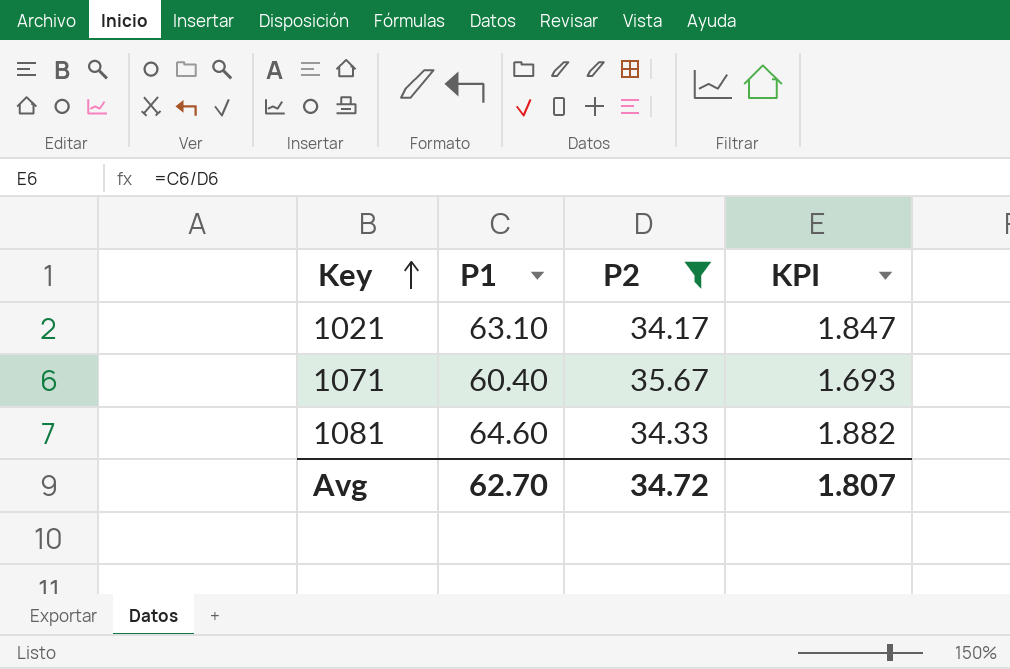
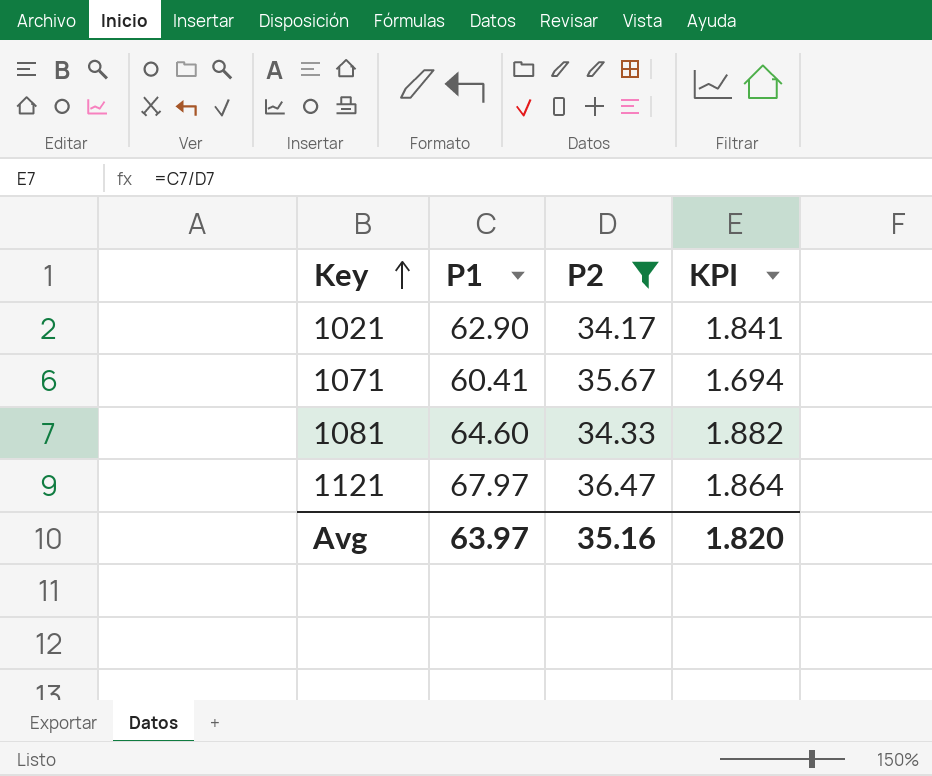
1021 | P1: 63.10 -> 62.90
1021 | KPI: 1.847 -> 1.841
1071 | P1: 60.40 -> 60.41
1071 | KPI: 1.693 -> 1.694
row 1121: none -> 67.97 | 36.47 | 1.864
Avg | P1: 62.70 -> 63.97
Avg | P2: 34.72 -> 35.16
Avg | KPI: 1.807 -> 1.820

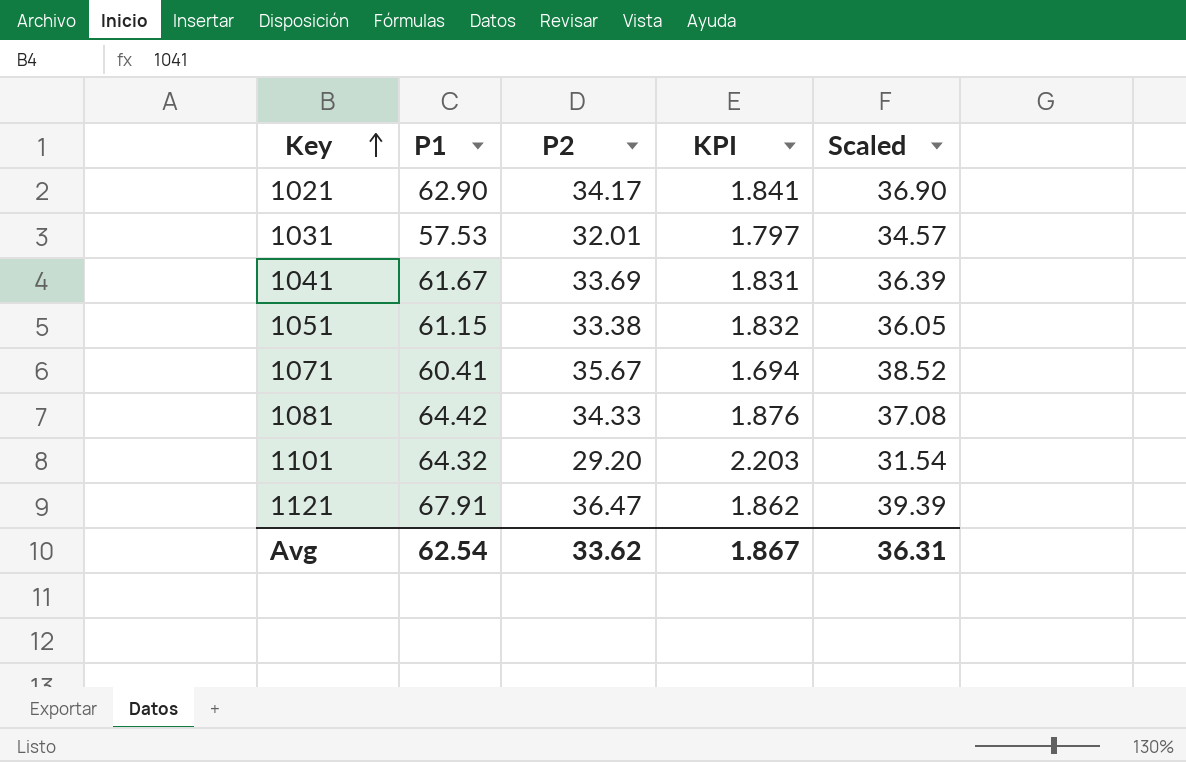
filter: P2 >= 34.17 -> none
column Scaled | formula: none -> [P2] * 1.08
1081 | P1: 64.60 -> 64.42
1081 | KPI: 1.882 -> 1.876
1121 | P1: 67.97 -> 67.91
1121 | KPI: 1.864 -> 1.862
Avg | P1: 63.97 -> 62.54
Avg | P2: 35.16 -> 33.62
Avg | KPI: 1.820 -> 1.867

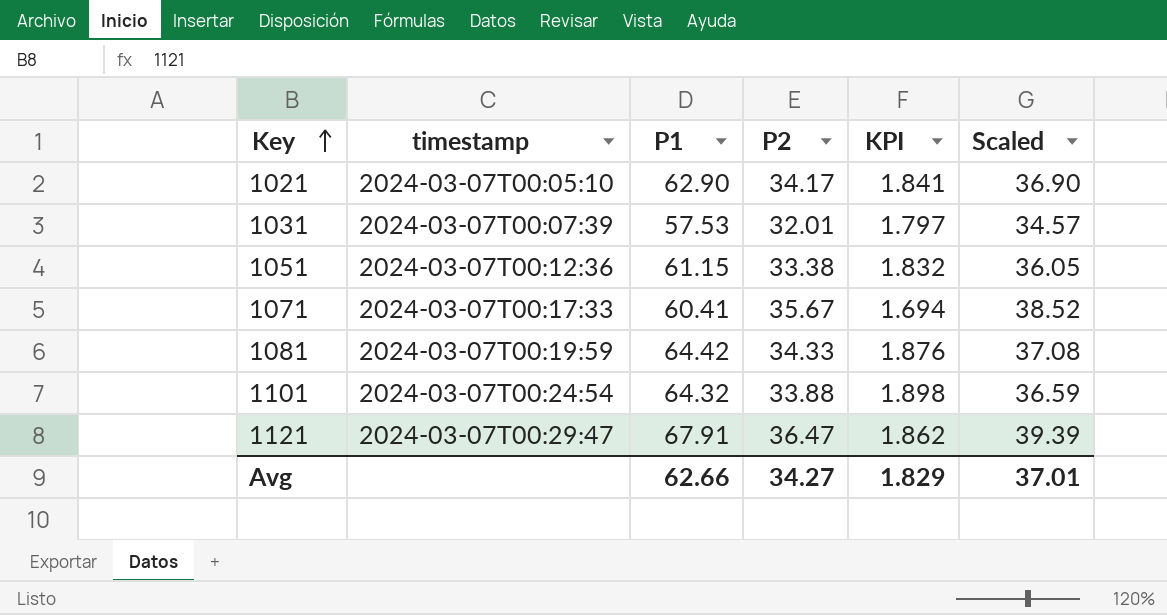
column timestamp | position: none -> 2
row 1041: 61.67 | 33.69 | 1.831 | 36.39 -> none
1101 | P2: 29.20 -> 33.88
1101 | KPI: 2.203 -> 1.898
1101 | Scaled: 31.54 -> 36.59
Avg | P1: 62.54 -> 62.66
Avg | P2: 33.62 -> 34.27
Avg | KPI: 1.867 -> 1.829
Avg | Scaled: 36.31 -> 37.01

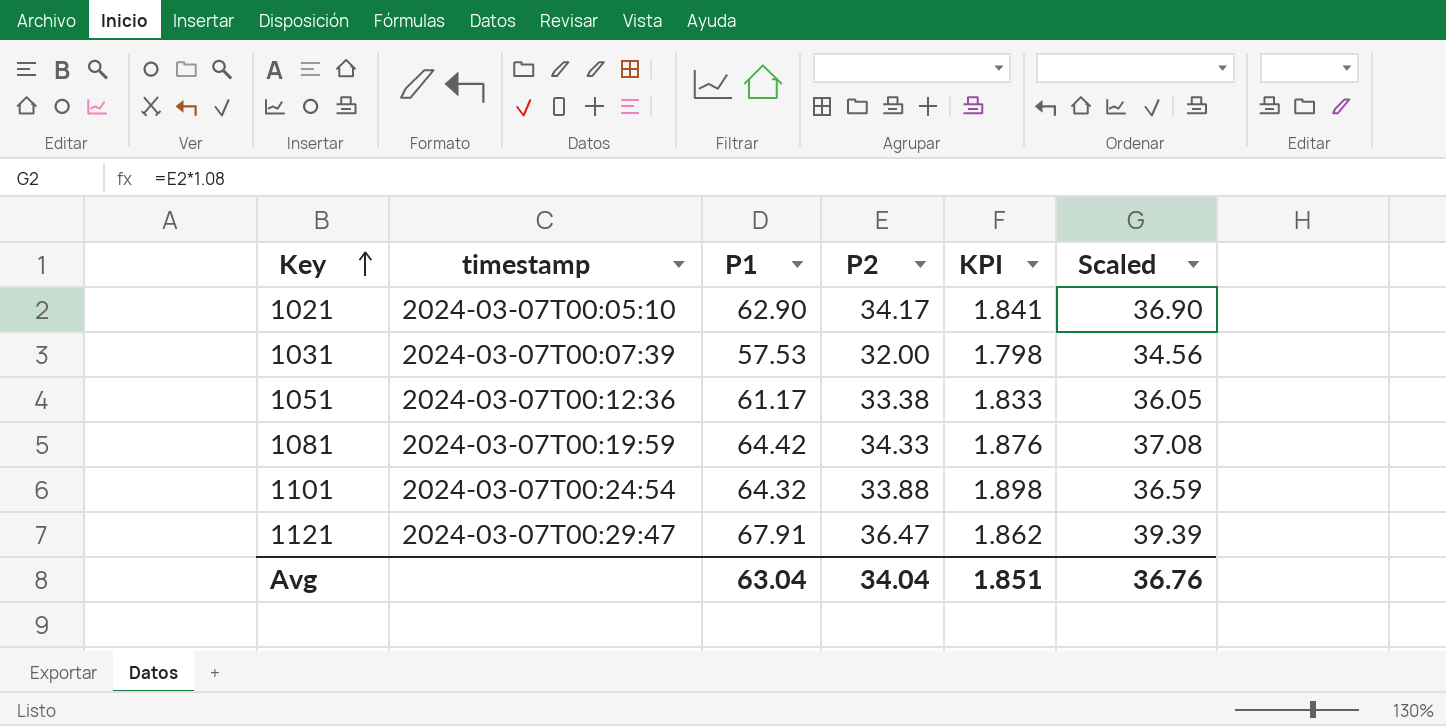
row 1071: 2024-03-07T00:17:33 | 60.41 | 35.67 | 1.694 | 38.52 -> none
1031 | P2: 32.01 -> 32.00
1031 | KPI: 1.797 -> 1.798
1031 | Scaled: 34.57 -> 34.56
1051 | P1: 61.15 -> 61.17
1051 | KPI: 1.832 -> 1.833
Avg | P1: 62.66 -> 63.04
Avg | P2: 34.27 -> 34.04
Avg | KPI: 1.829 -> 1.851
Avg | Scaled: 37.01 -> 36.76

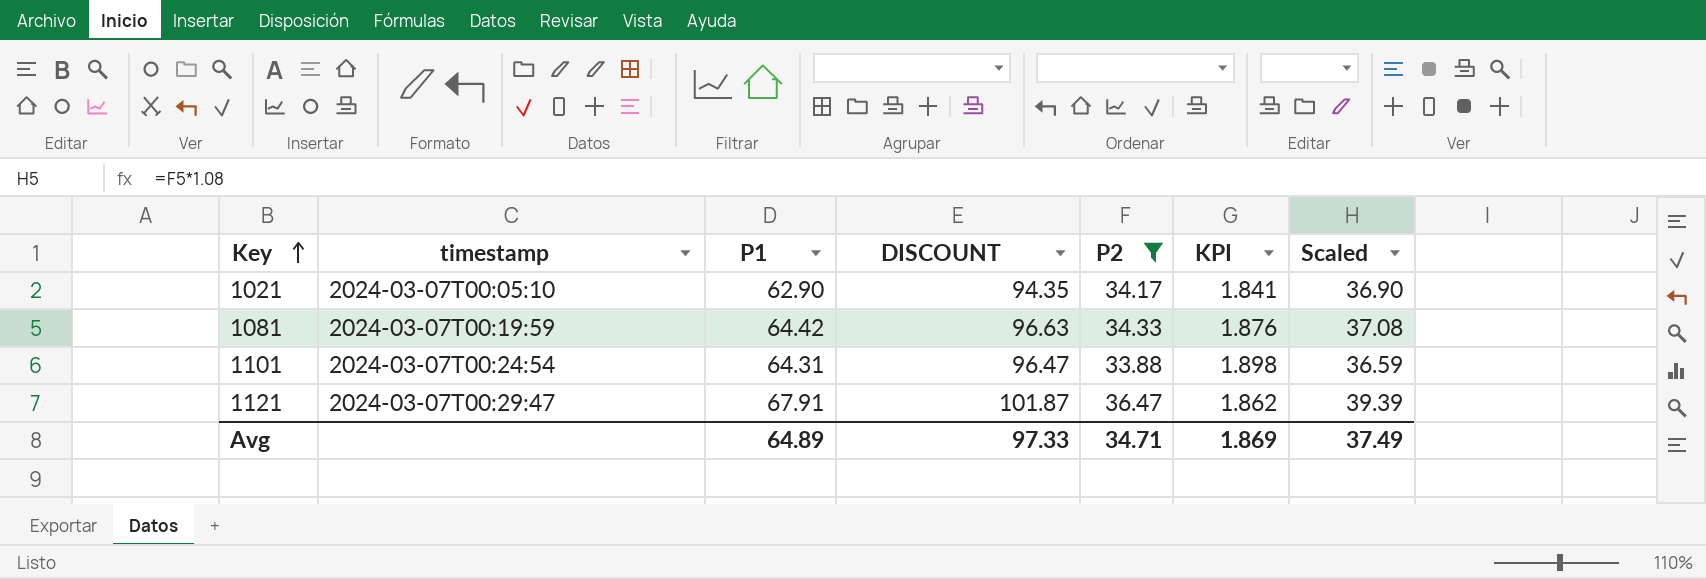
filter: none -> P2 >= 33.88
column DISCOUNT | formula: none -> [P1] * 1.5
1101 | P1: 64.32 -> 64.31
Avg | P1: 63.04 -> 64.89
Avg | P2: 34.04 -> 34.71
Avg | KPI: 1.851 -> 1.869
Avg | Scaled: 36.76 -> 37.49

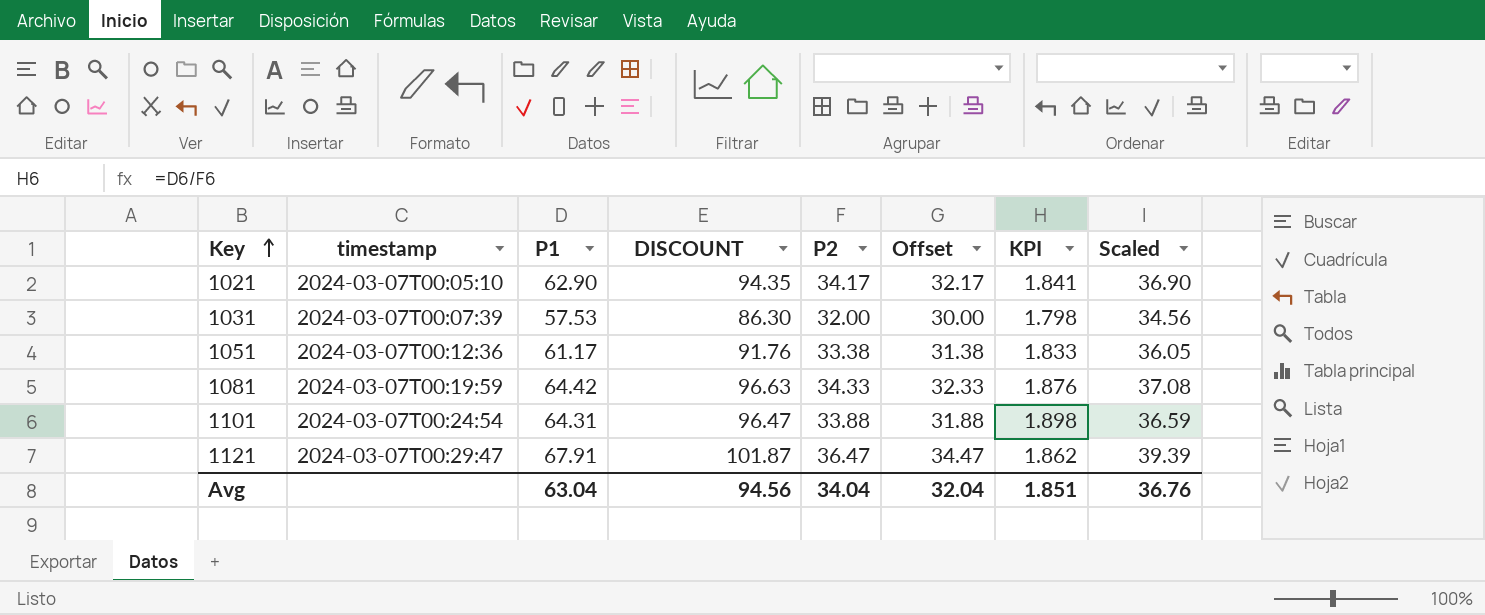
filter: P2 >= 33.88 -> none
column Offset | formula: none -> [P2] - 2
Avg | P1: 64.89 -> 63.04
Avg | DISCOUNT: 97.33 -> 94.56
Avg | P2: 34.71 -> 34.04
Avg | KPI: 1.869 -> 1.851
Avg | Scaled: 37.49 -> 36.76

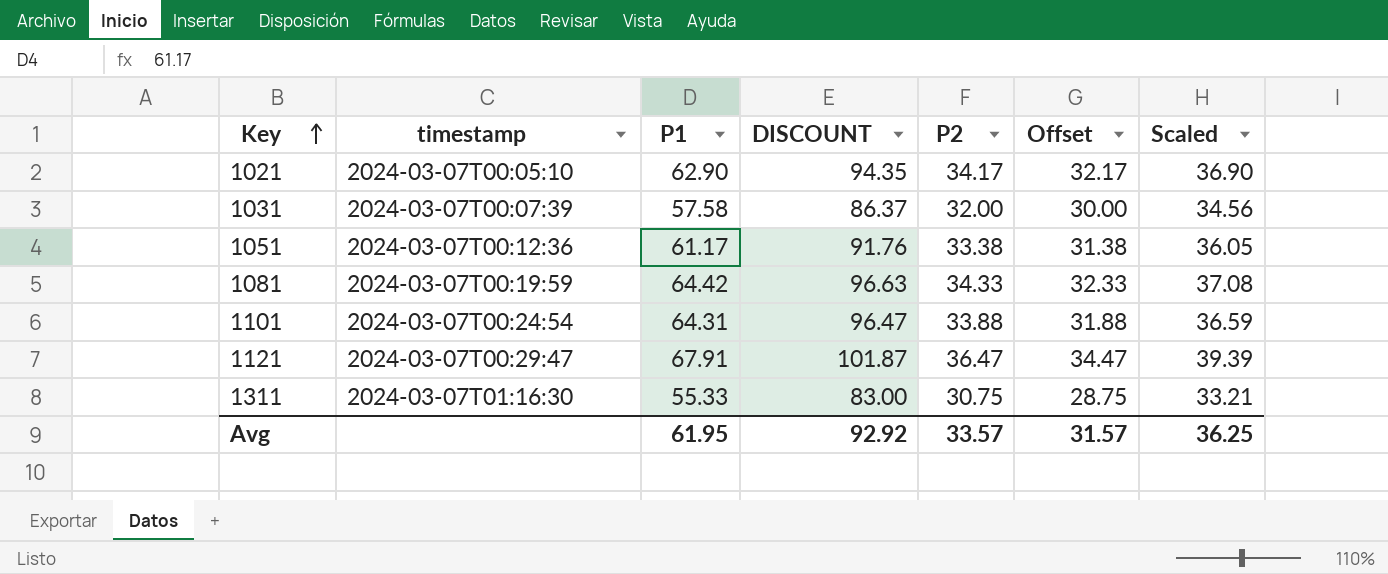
column KPI | formula: [P1] / [P2] -> none
1031 | P1: 57.53 -> 57.58
1031 | DISCOUNT: 86.30 -> 86.37
row 1311: none -> 2024-03-07T01:16:30 | 55.33 | 83.00 | 30.75 | 28.75 | 33.21
Avg | P1: 63.04 -> 61.95
Avg | DISCOUNT: 94.56 -> 92.92
Avg | P2: 34.04 -> 33.57
Avg | Offset: 32.04 -> 31.57
Avg | Scaled: 36.76 -> 36.25

